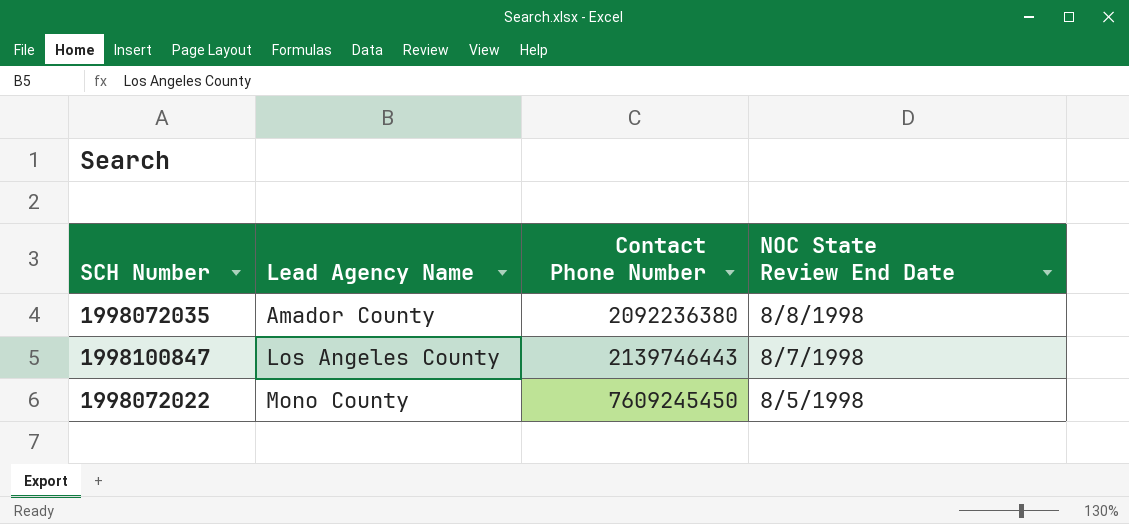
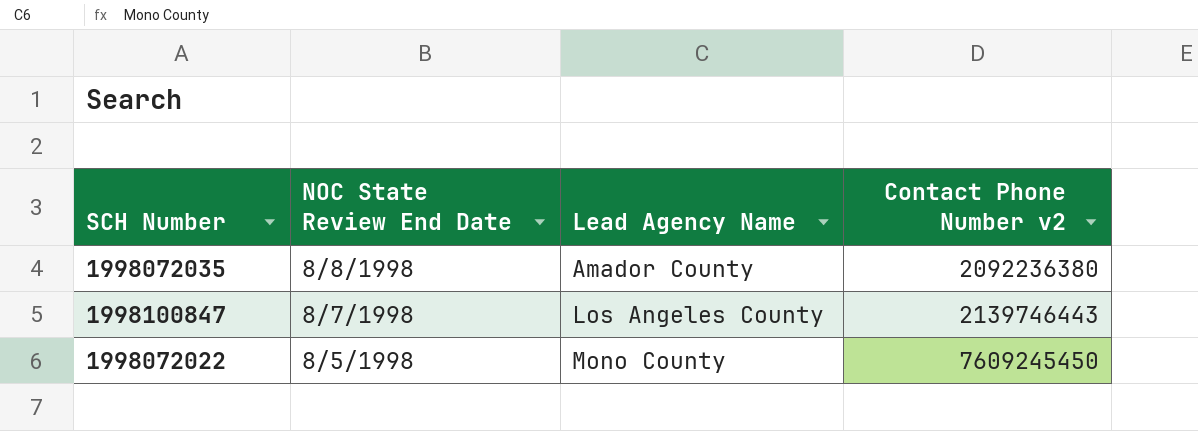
column NOC State Review End Date | position: 4 -> 2
column name: Contact Phone Number -> Contact Phone Number v2

